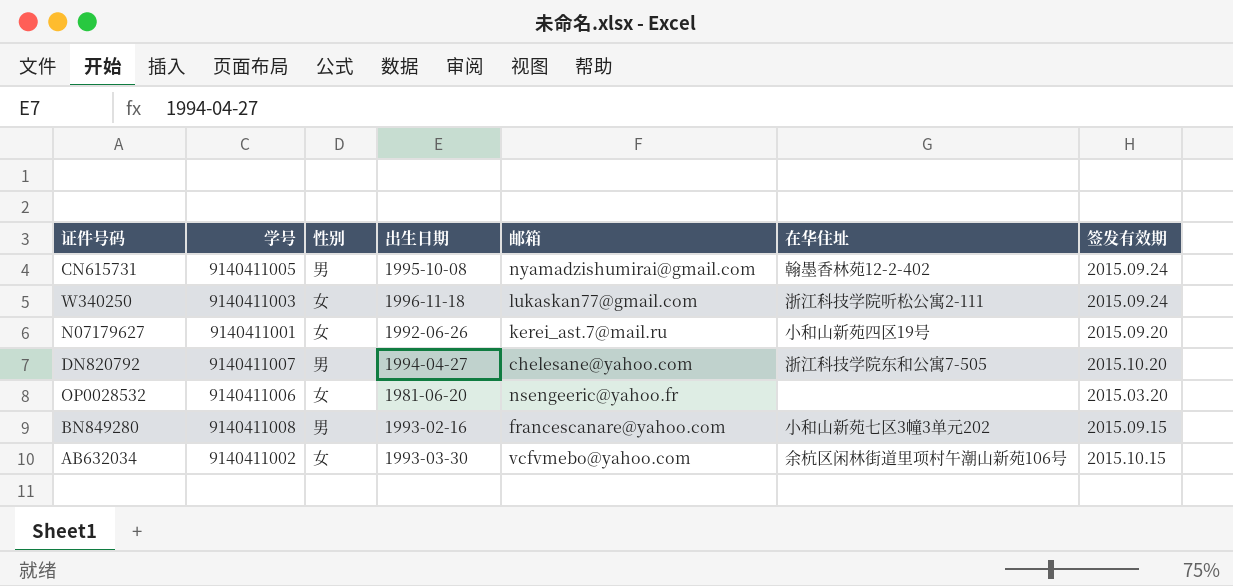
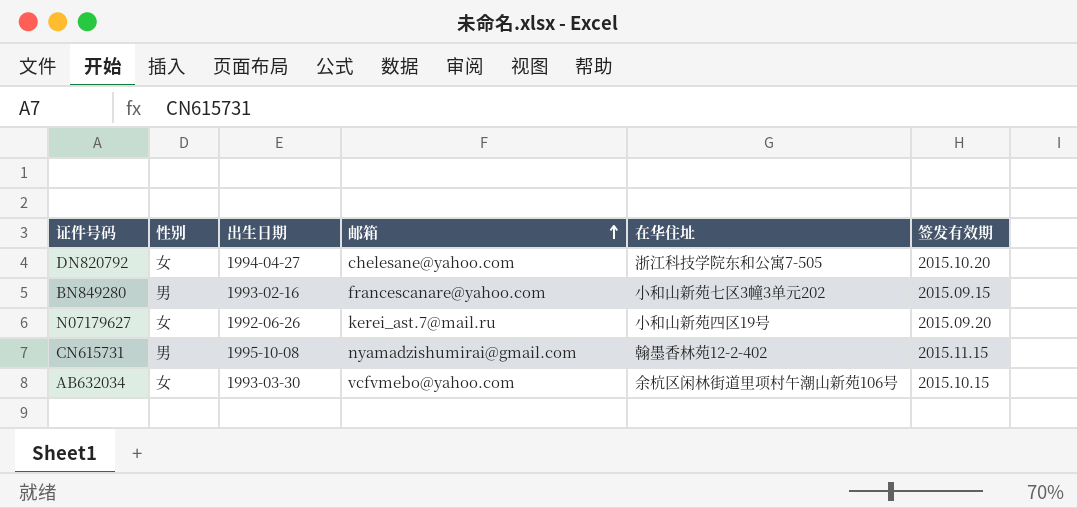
row order: none -> 邮箱 ascending
column 学号 | position: 2 -> none
row W340250: 9140411003 | 女 | 1996-11-18 | lukaskan77@gmail.com | 浙江科技学院听松公寓2-111 | 2015.09.24 -> none
row OP0028532: 9140411006 | 女 | 1981-06-20 | nsengeeric@yahoo.fr | none | 2015.03.20 -> none
DN820792 | 性别: 男 -> 女
CN615731 | 签发有效期: 2015.09.24 -> 2015.11.15

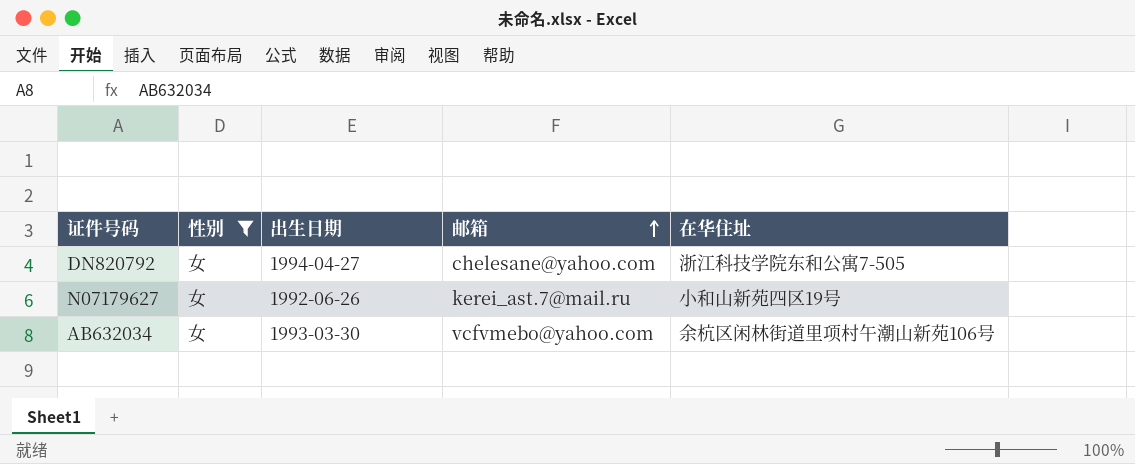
filter: none -> 性别 = 女
column 签发有效期 | position: 6 -> none

